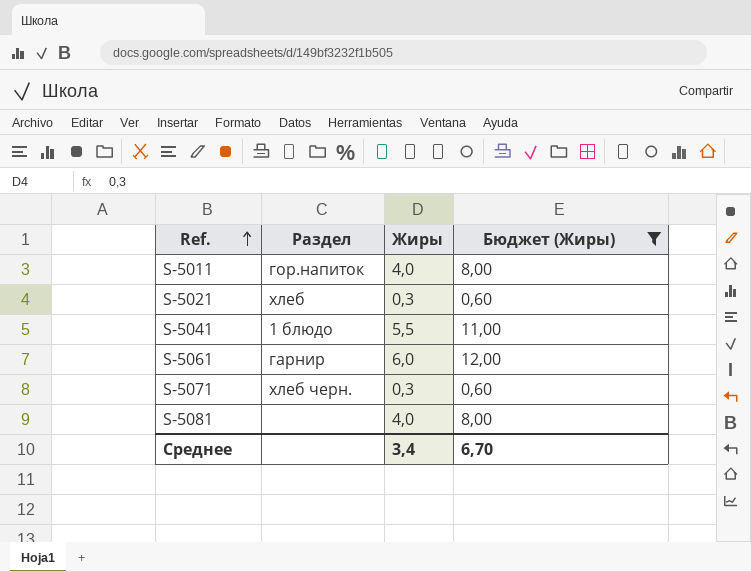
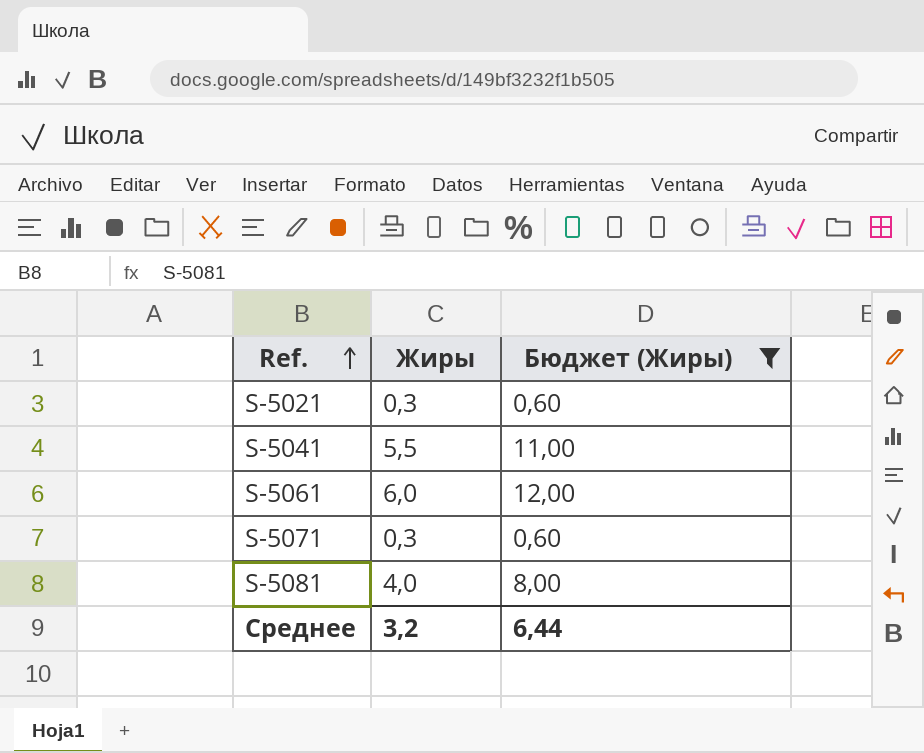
column Раздел | position: 2 -> none
row S-5011: гор.напиток | 4,0 | 8,00 -> none
Среднее | Жиры: 3,4 -> 3,2
Среднее | Бюджет (Жиры): 6,70 -> 6,44

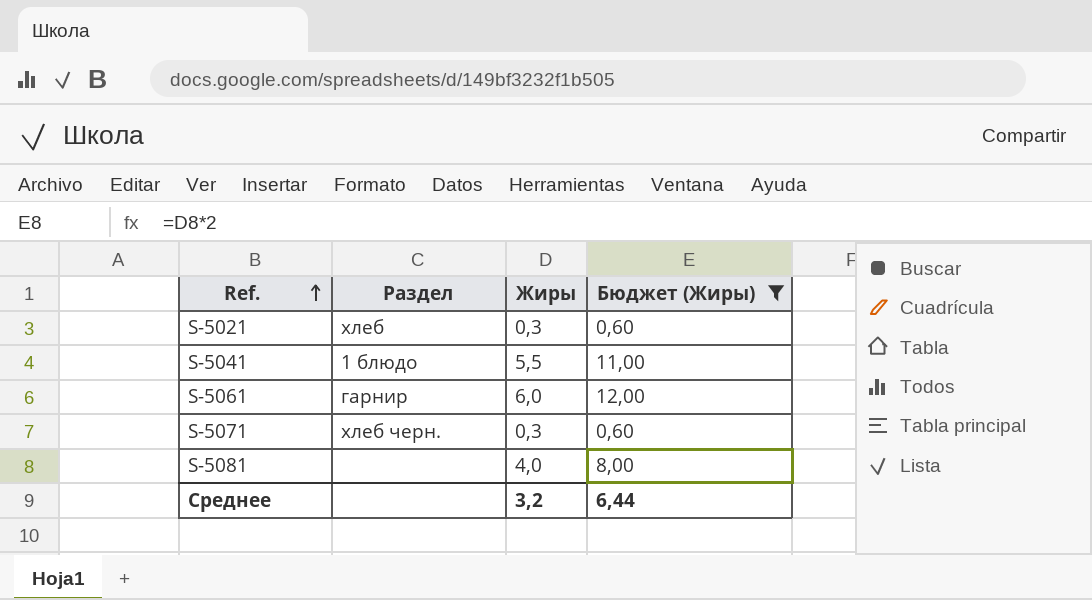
column Раздел | position: none -> 2

